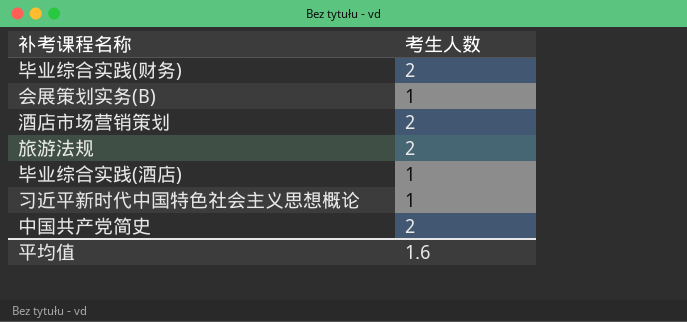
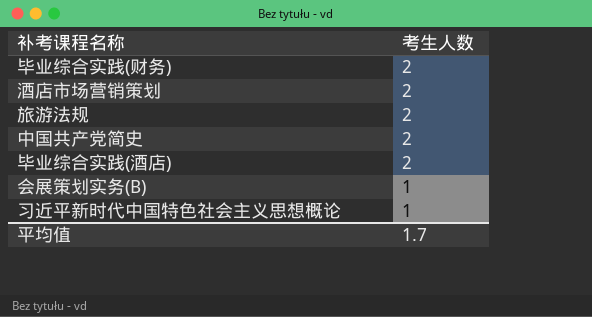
row order: none -> 考生人数 descending
毕业综合实践(酒店) | 考生人数: 1 -> 2
平均值 | 考生人数: 1.6 -> 1.7

